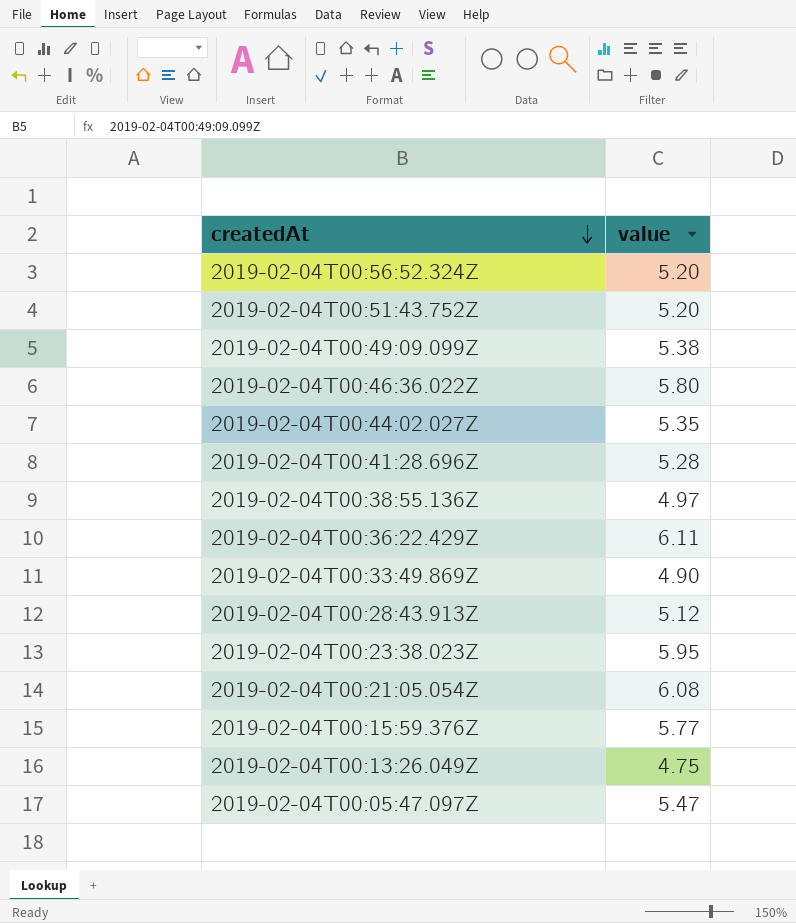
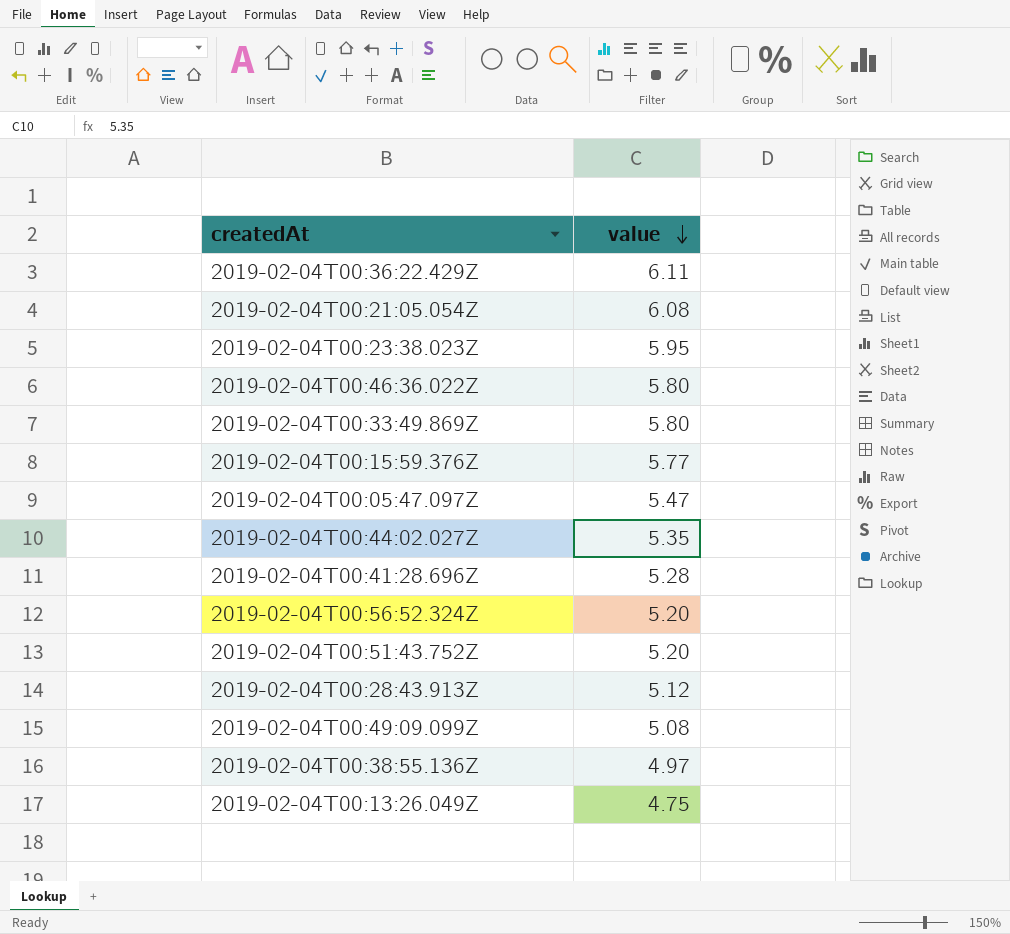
row order: createdAt descending -> value descending
2019-02-04T00:33:49.869Z | value: 4.90 -> 5.80
2019-02-04T00:49:09.099Z | value: 5.38 -> 5.08

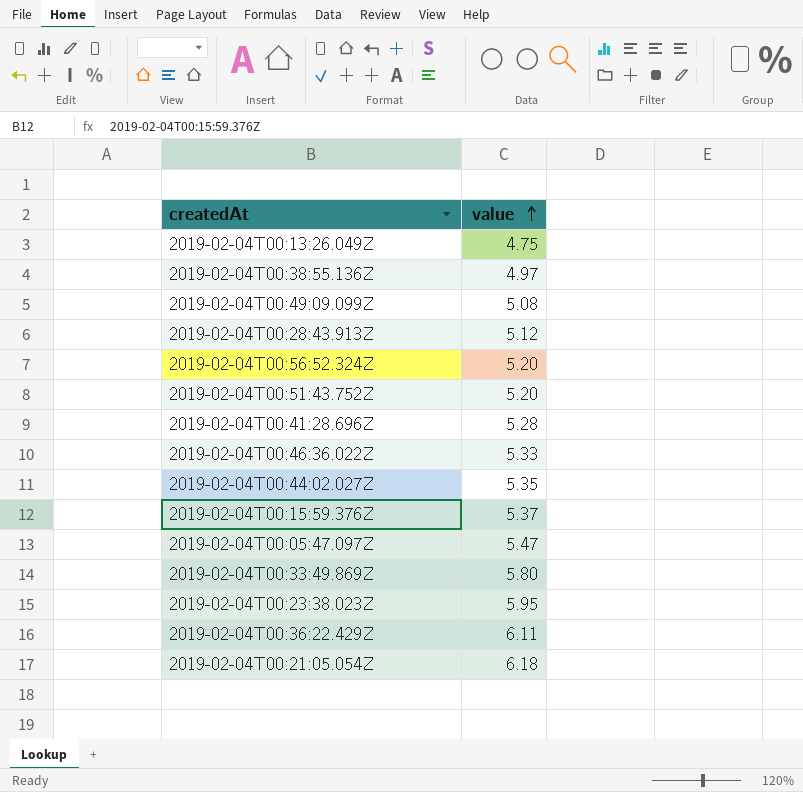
row order: value descending -> value ascending
2019-02-04T00:46:36.022Z | value: 5.80 -> 5.33
2019-02-04T00:15:59.376Z | value: 5.77 -> 5.37
2019-02-04T00:21:05.054Z | value: 6.08 -> 6.18

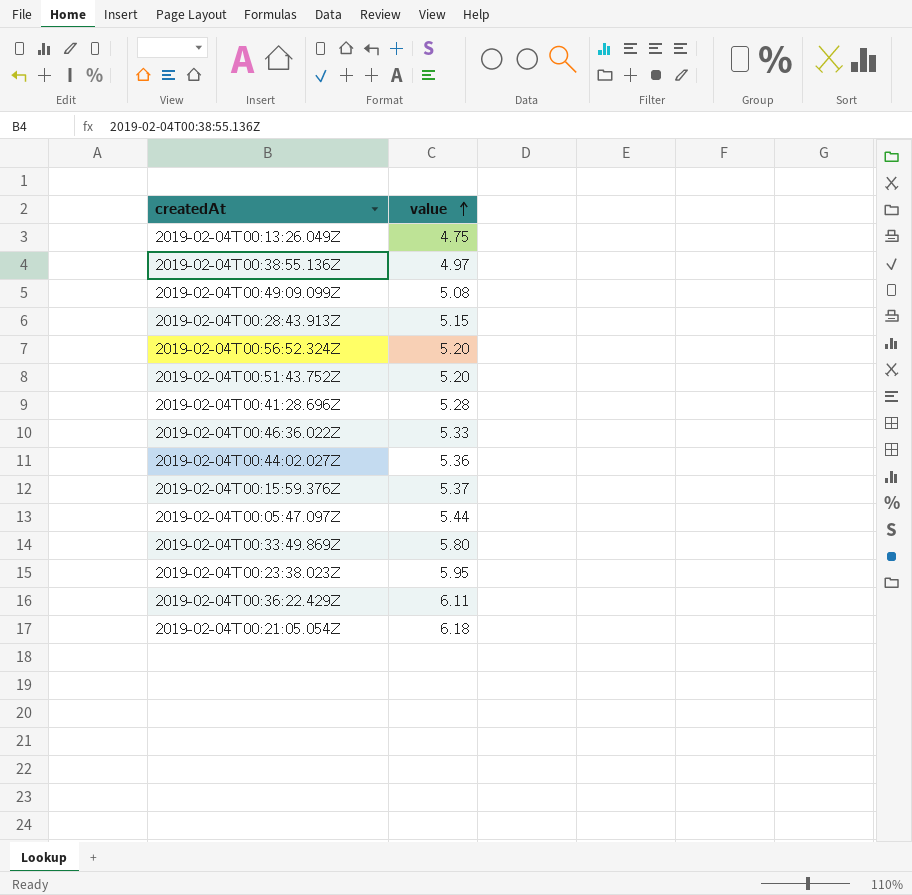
2019-02-04T00:28:43.913Z | value: 5.12 -> 5.15
2019-02-04T00:44:02.027Z | value: 5.35 -> 5.36
2019-02-04T00:05:47.097Z | value: 5.47 -> 5.44

